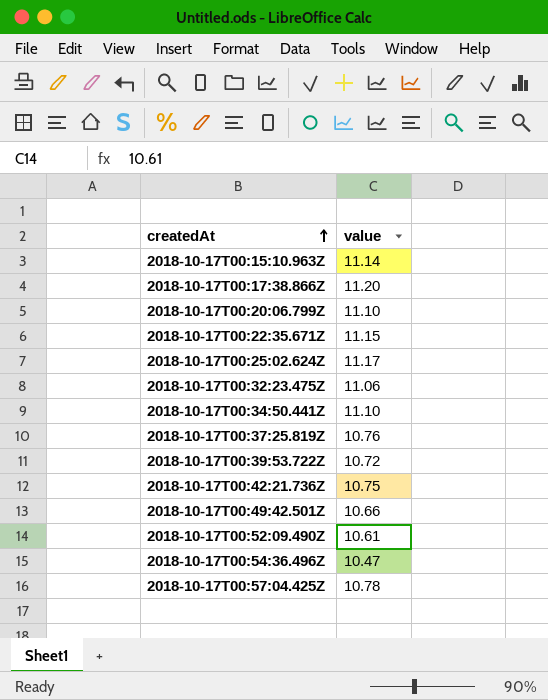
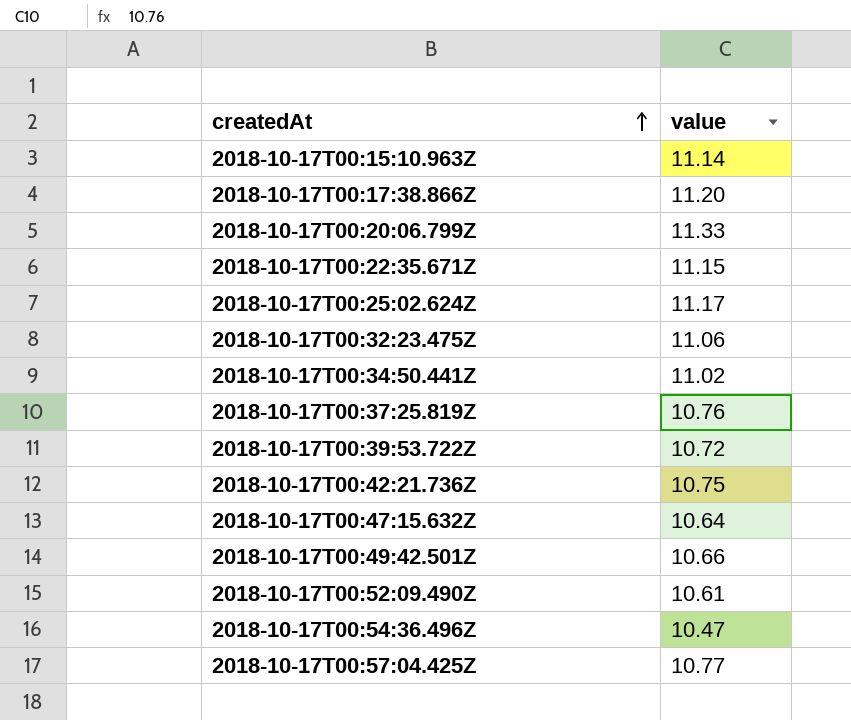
2018-10-17T00:20:06.799Z | value: 11.10 -> 11.33
2018-10-17T00:34:50.441Z | value: 11.10 -> 11.02
row 2018-10-17T00:47:15.632Z: none -> 10.64
2018-10-17T00:57:04.425Z | value: 10.78 -> 10.77

